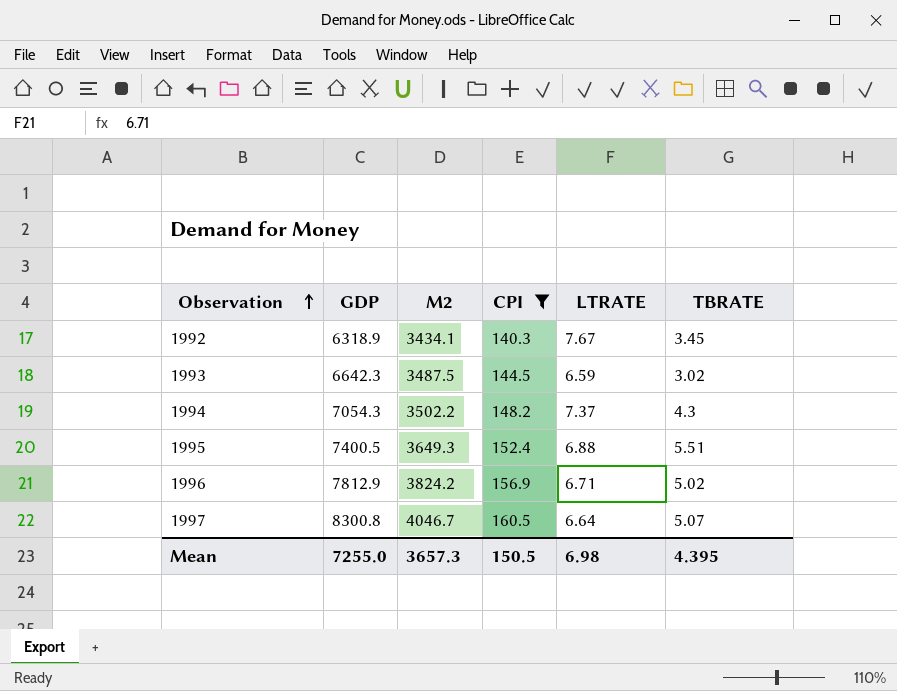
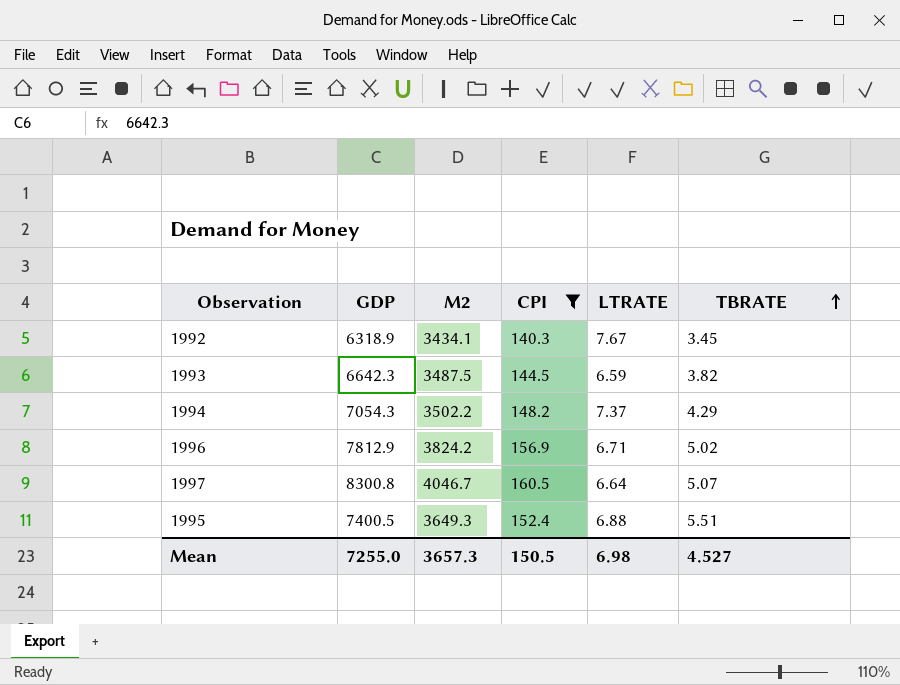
row order: Observation ascending -> TBRATE ascending
1993 | TBRATE: 3.02 -> 3.82
1994 | TBRATE: 4.3 -> 4.29
Mean | TBRATE: 4.395 -> 4.527

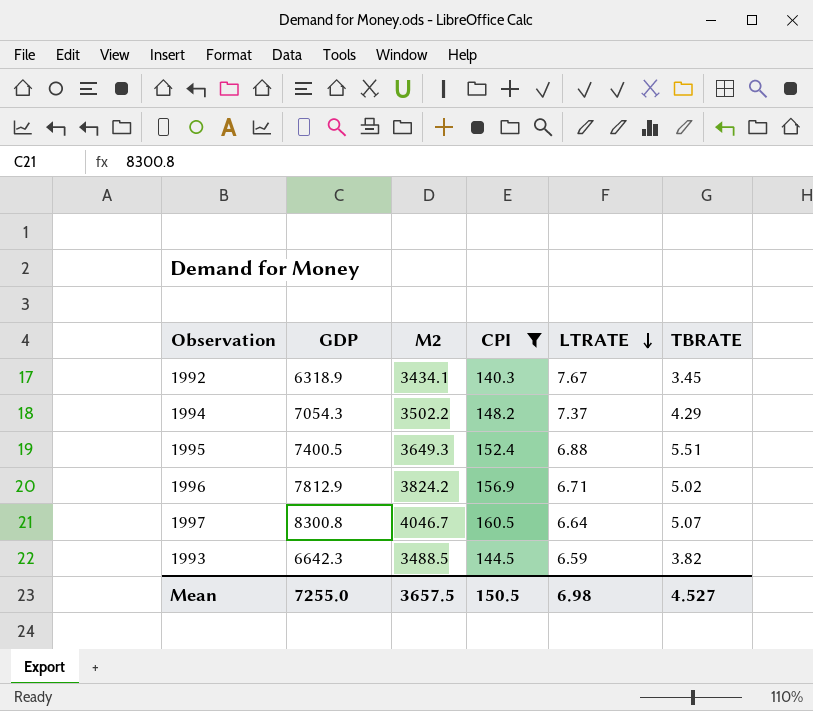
row order: TBRATE ascending -> LTRATE descending
1993 | M2: 3487.5 -> 3488.5
Mean | M2: 3657.3 -> 3657.5

